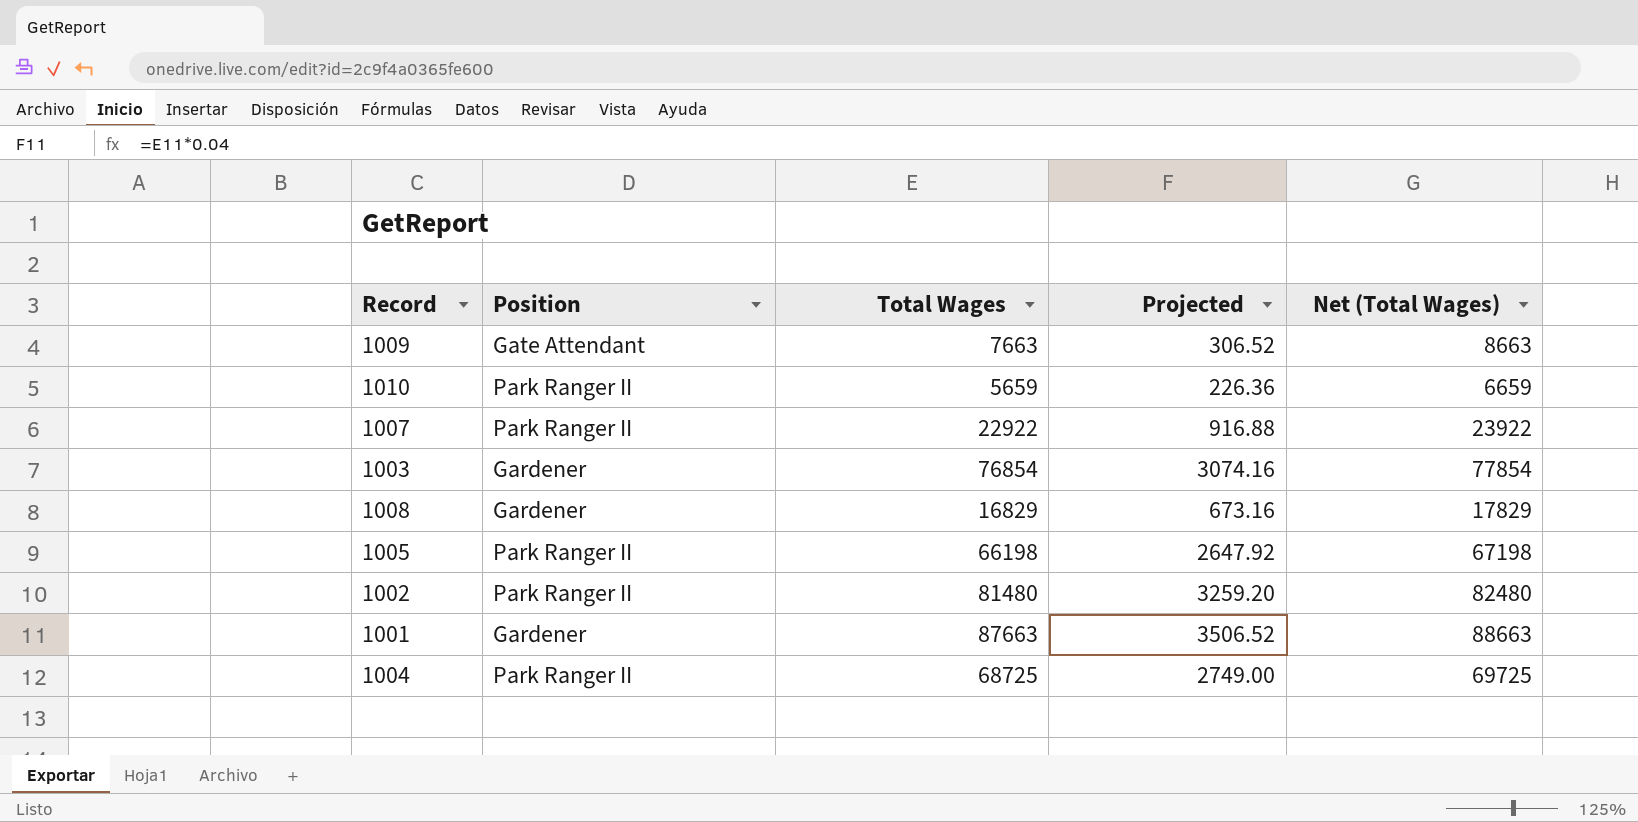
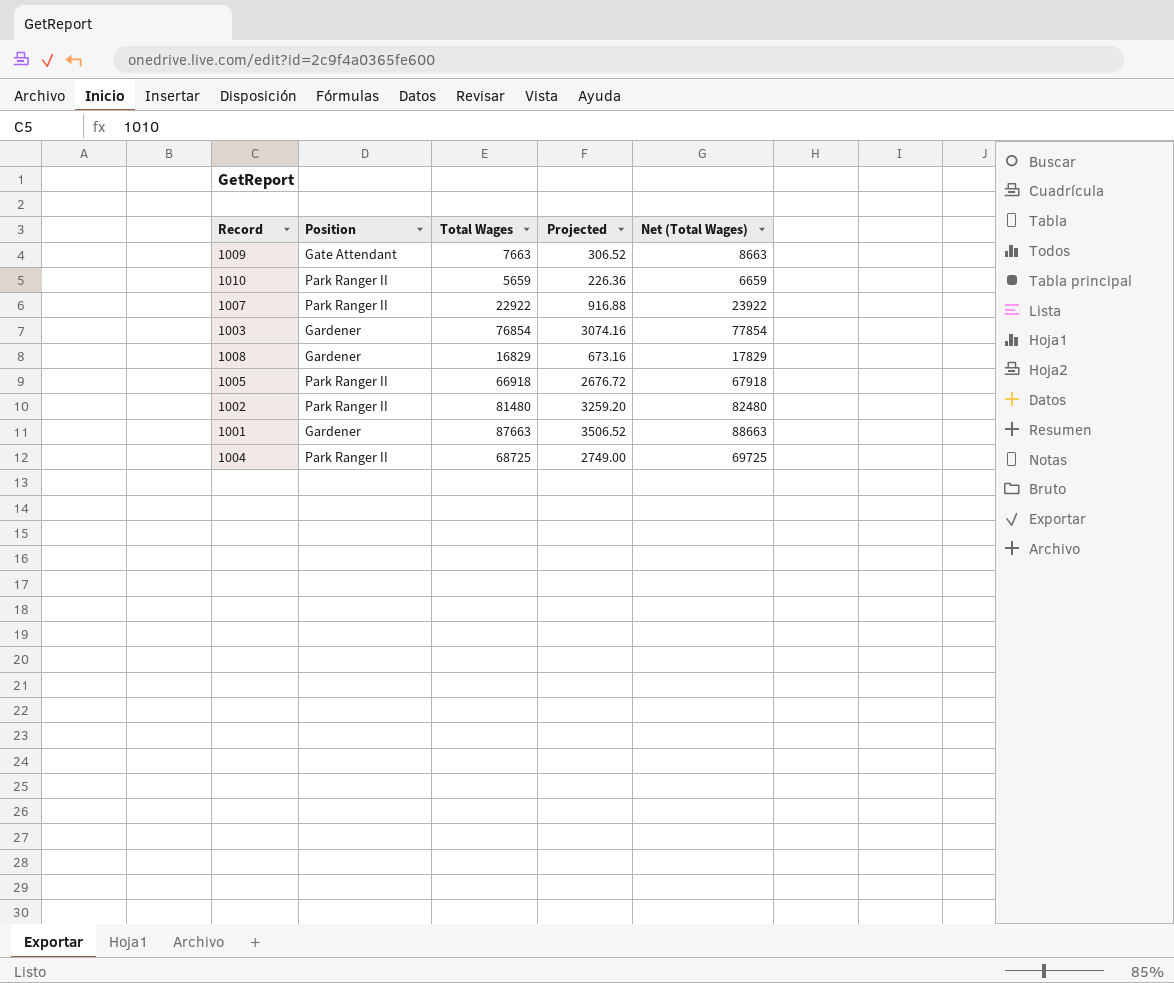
1005 | Total Wages: 66198 -> 66918
1005 | Projected: 2647.92 -> 2676.72
1005 | Net (Total Wages): 67198 -> 67918

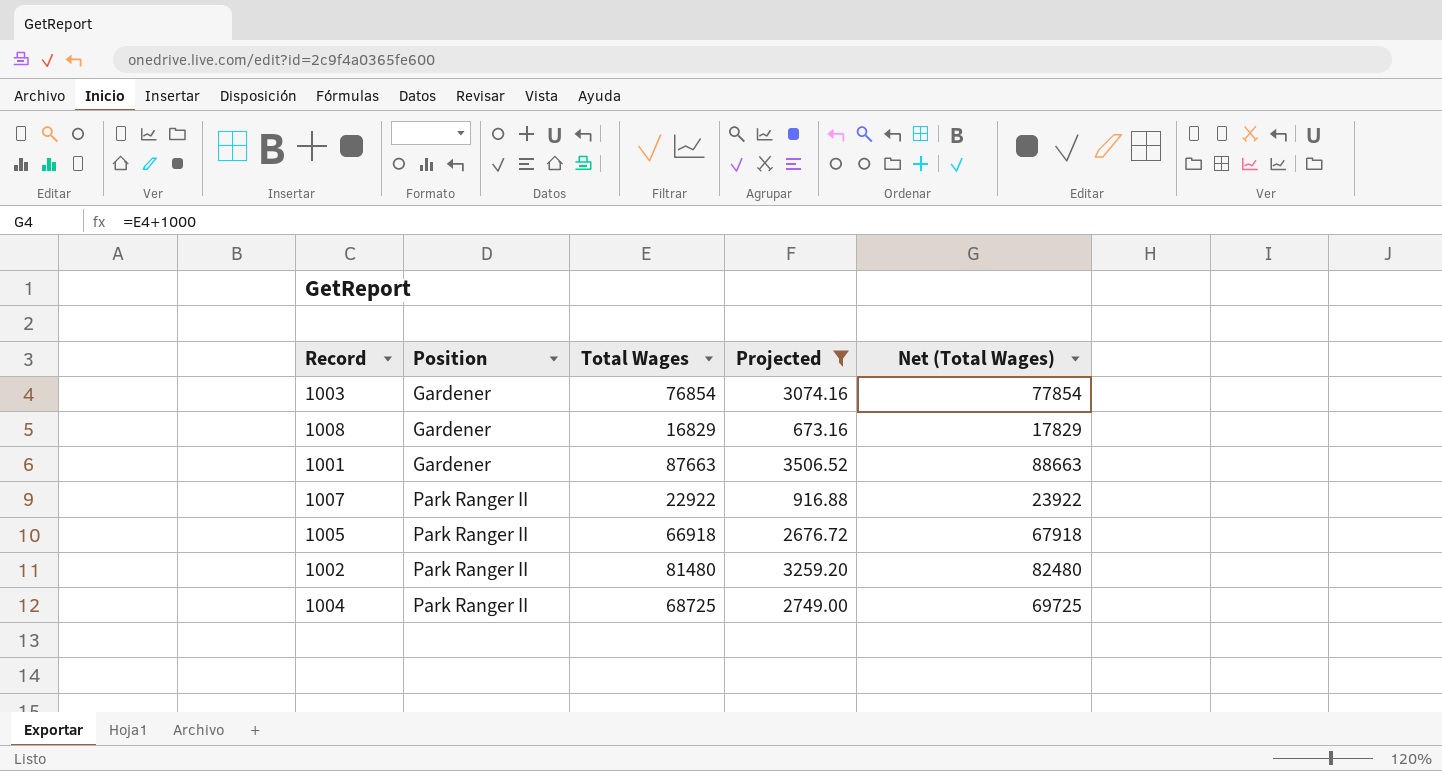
filter: none -> Projected >= 673.16
row order: none -> Position ascending

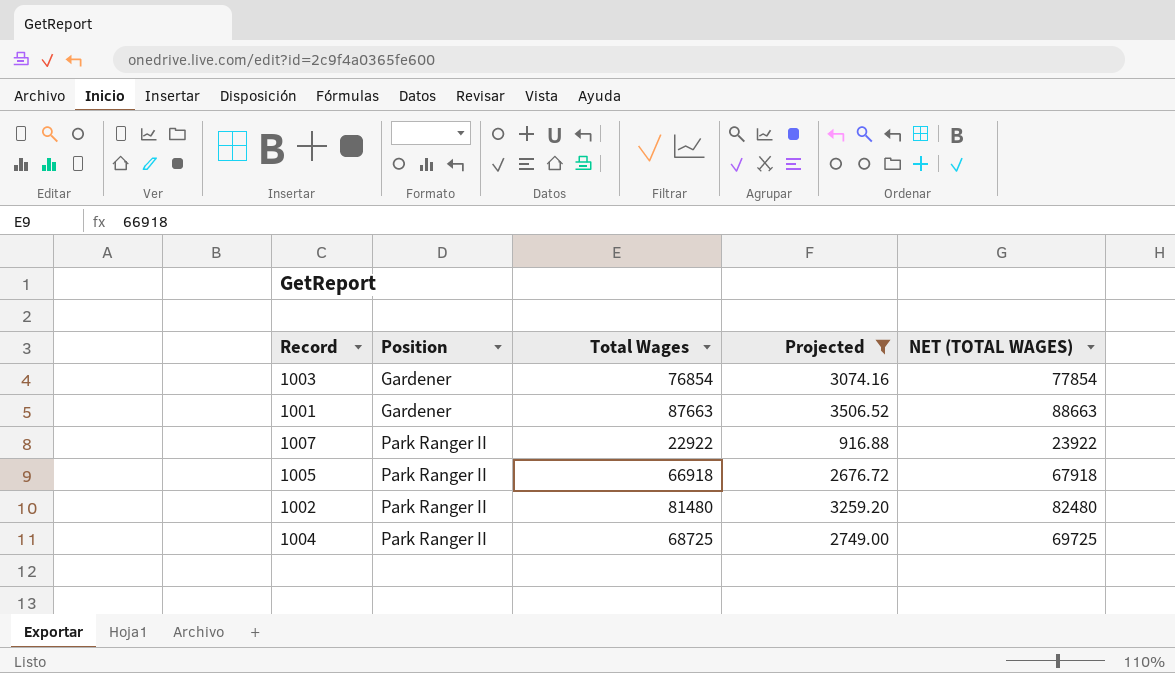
column name: Net (Total Wages) -> NET (TOTAL WAGES)
row 1008: Gardener | 16829 | 673.16 | 17829 -> none

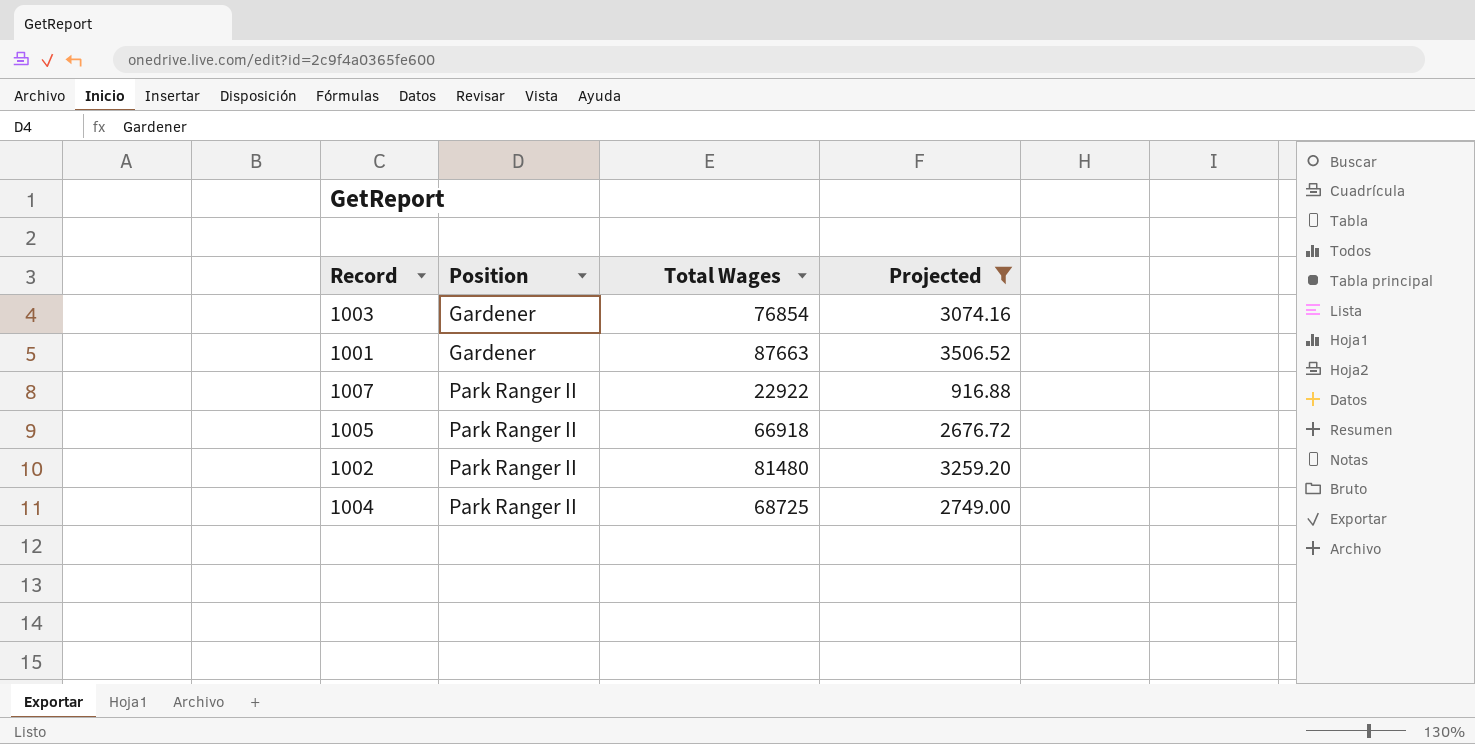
column NET (TOTAL WAGES) | formula: [Total Wages] + 1000 -> none

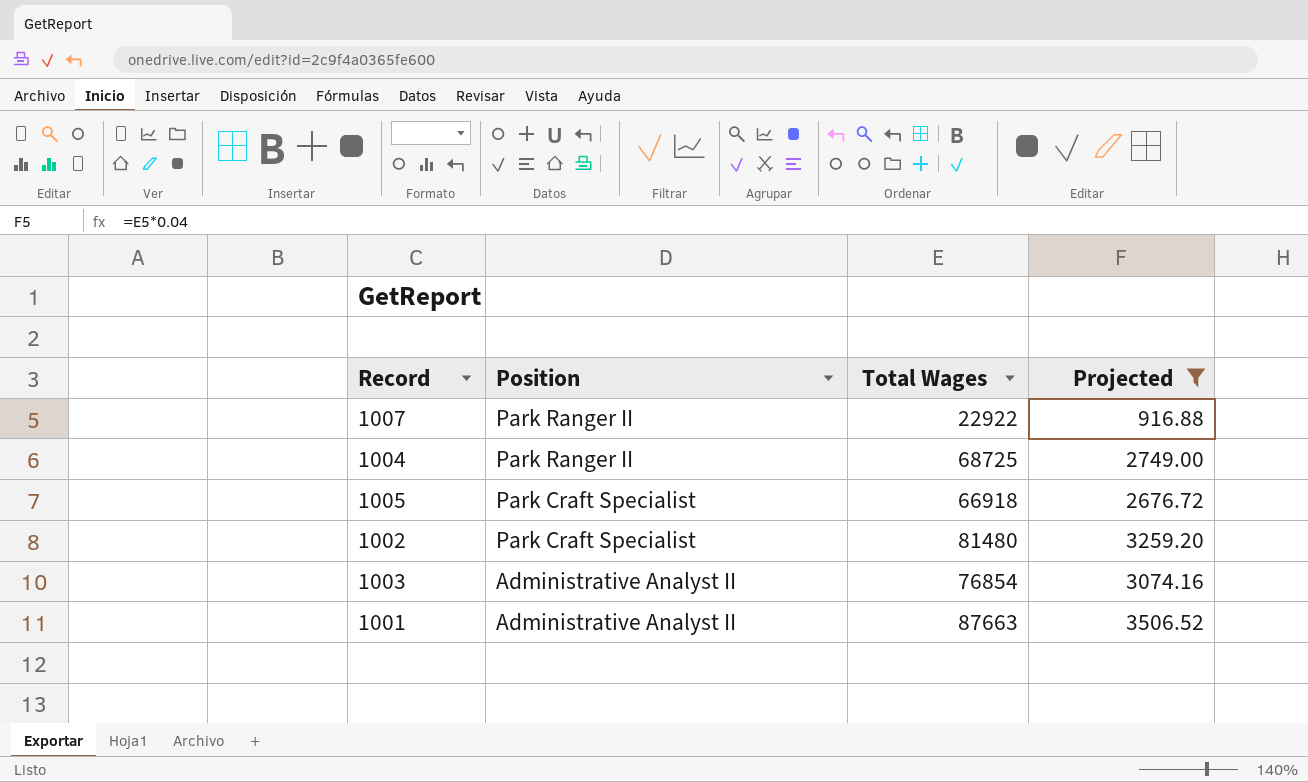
row order: Position ascending -> Position descending
1005 | Position: Park Ranger II -> Park Craft Specialist
1002 | Position: Park Ranger II -> Park Craft Specialist
1003 | Position: Gardener -> Administrative Analyst II
1001 | Position: Gardener -> Administrative Analyst II

